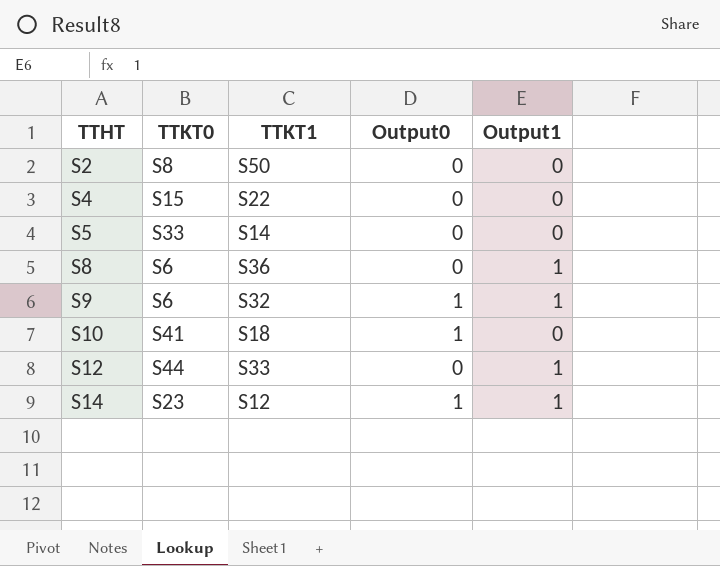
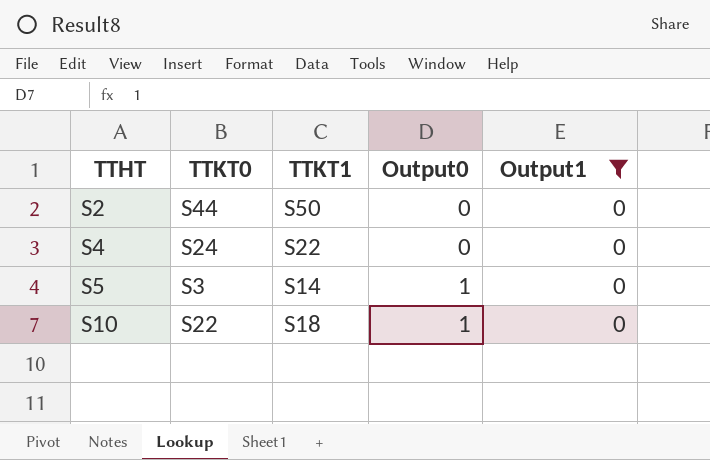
filter: none -> Output1 = 0
S2 | TTKT0: S8 -> S44
S4 | TTKT0: S15 -> S24
S5 | TTKT0: S33 -> S3
S5 | Output0: 0 -> 1
S10 | TTKT0: S41 -> S22

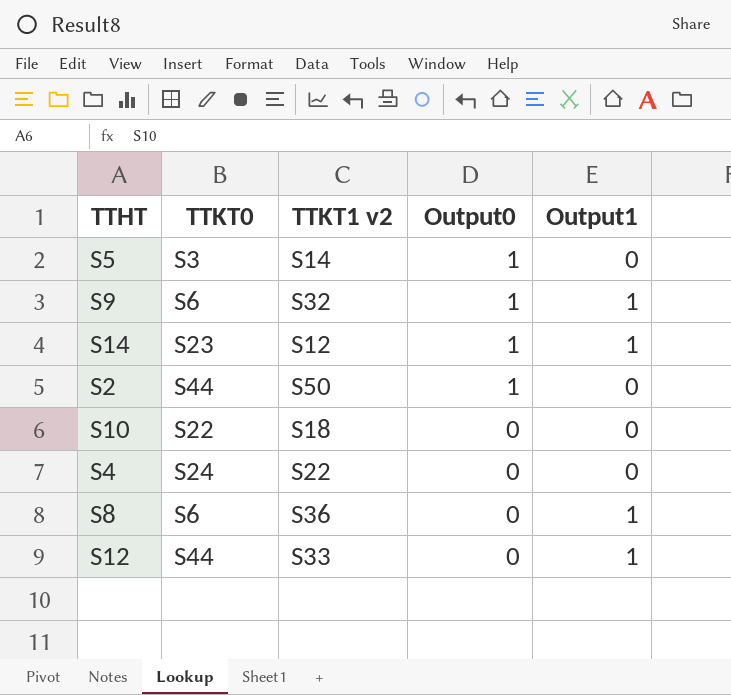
filter: Output1 = 0 -> none
row order: TTHT ascending -> Output0 descending
column name: TTKT1 -> TTKT1 v2
S2 | Output0: 0 -> 1
S10 | Output0: 1 -> 0

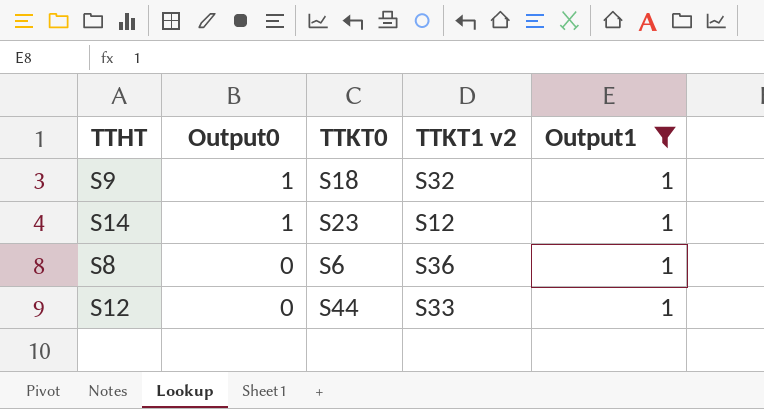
filter: none -> Output1 = 1
column Output0 | position: 4 -> 2
S9 | TTKT0: S6 -> S18

